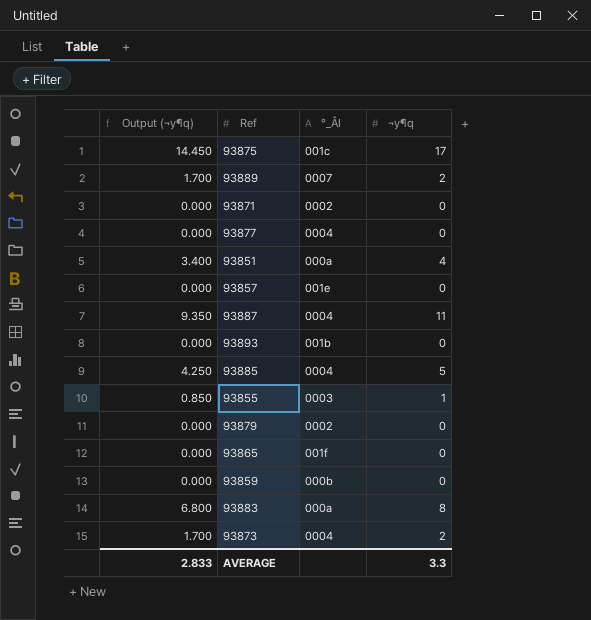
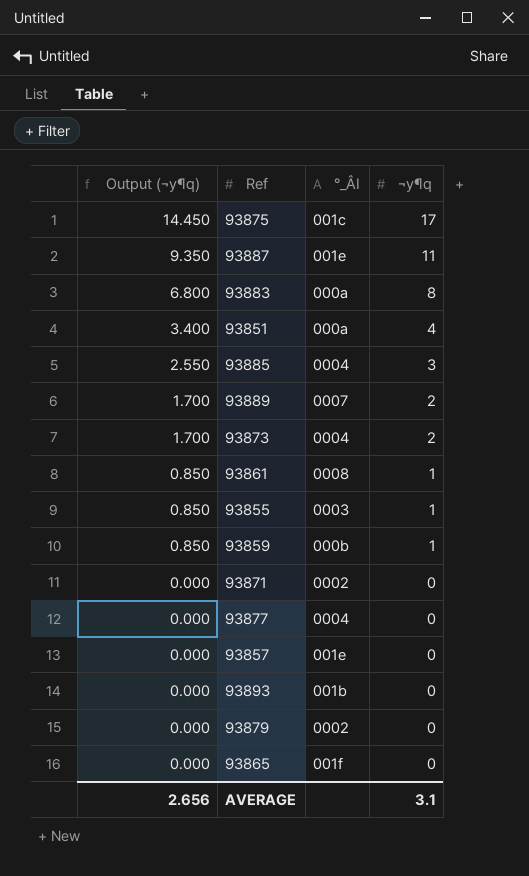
row order: none -> Output (¬y¶q) descending
93887 | °_ÂI: 0004 -> 001e
93885 | Output (¬y¶q): 4.250 -> 2.550
93885 | ¬y¶q: 5 -> 3
row 93861: none -> 0.850 | 0008 | 1
93859 | Output (¬y¶q): 0.000 -> 0.850
93859 | ¬y¶q: 0 -> 1
AVERAGE | Output (¬y¶q): 2.833 -> 2.656
AVERAGE | ¬y¶q: 3.3 -> 3.1

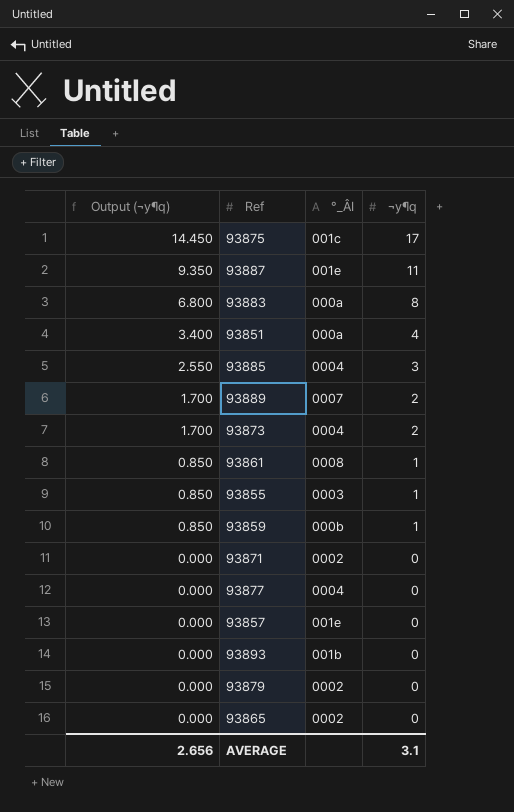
93865 | °_ÂI: 001f -> 0002

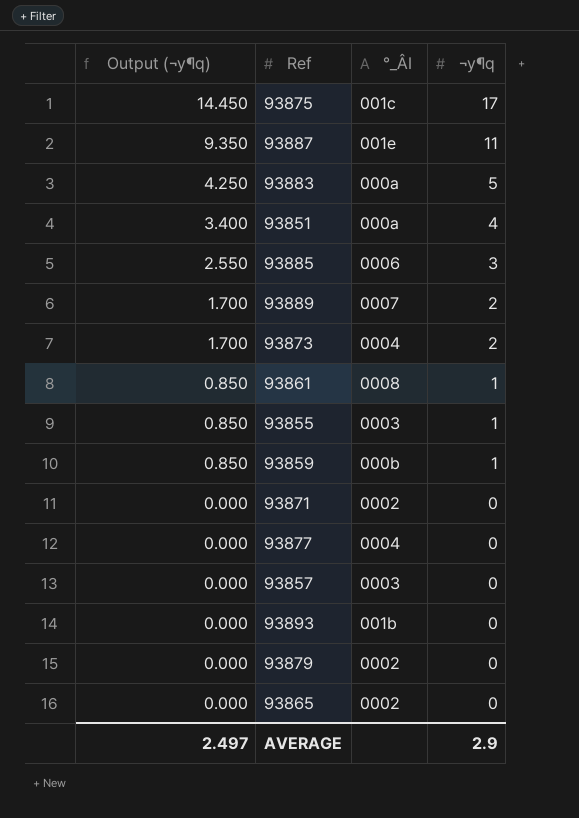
93883 | Output (¬y¶q): 6.800 -> 4.250
93883 | ¬y¶q: 8 -> 5
93885 | °_ÂI: 0004 -> 0006
93857 | °_ÂI: 001e -> 0003
AVERAGE | Output (¬y¶q): 2.656 -> 2.497
AVERAGE | ¬y¶q: 3.1 -> 2.9

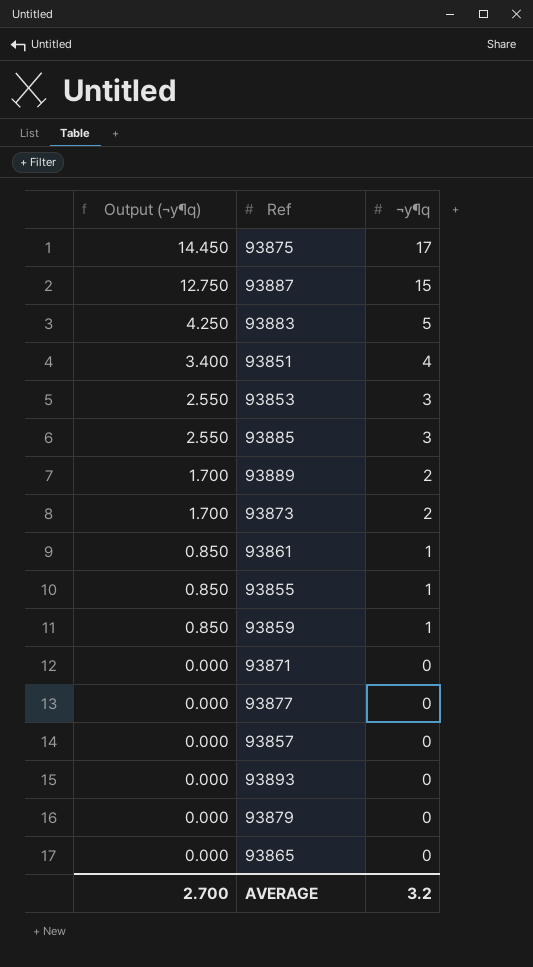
column °_ÂI | position: 3 -> none
93887 | Output (¬y¶q): 9.350 -> 12.750
93887 | ¬y¶q: 11 -> 15
row 93853: none -> 2.550 | 3
AVERAGE | Output (¬y¶q): 2.497 -> 2.700
AVERAGE | ¬y¶q: 2.9 -> 3.2

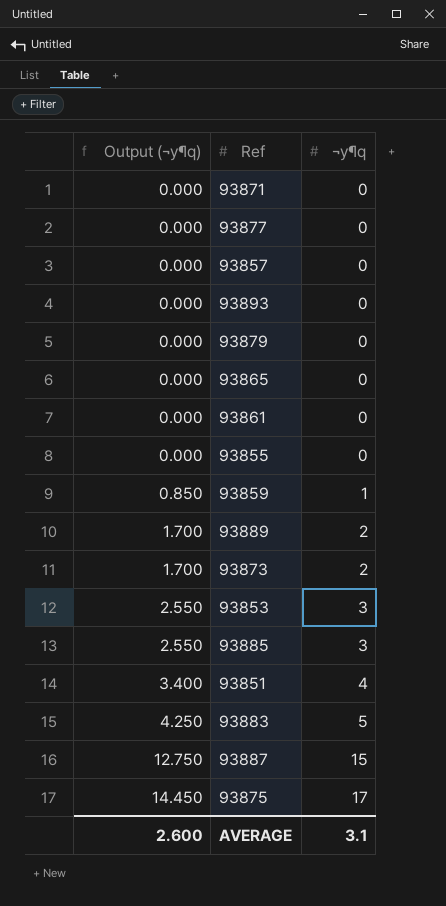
row order: Output (¬y¶q) descending -> Output (¬y¶q) ascending
93861 | Output (¬y¶q): 0.850 -> 0.000
93861 | ¬y¶q: 1 -> 0
93855 | Output (¬y¶q): 0.850 -> 0.000
93855 | ¬y¶q: 1 -> 0
AVERAGE | Output (¬y¶q): 2.700 -> 2.600
AVERAGE | ¬y¶q: 3.2 -> 3.1

